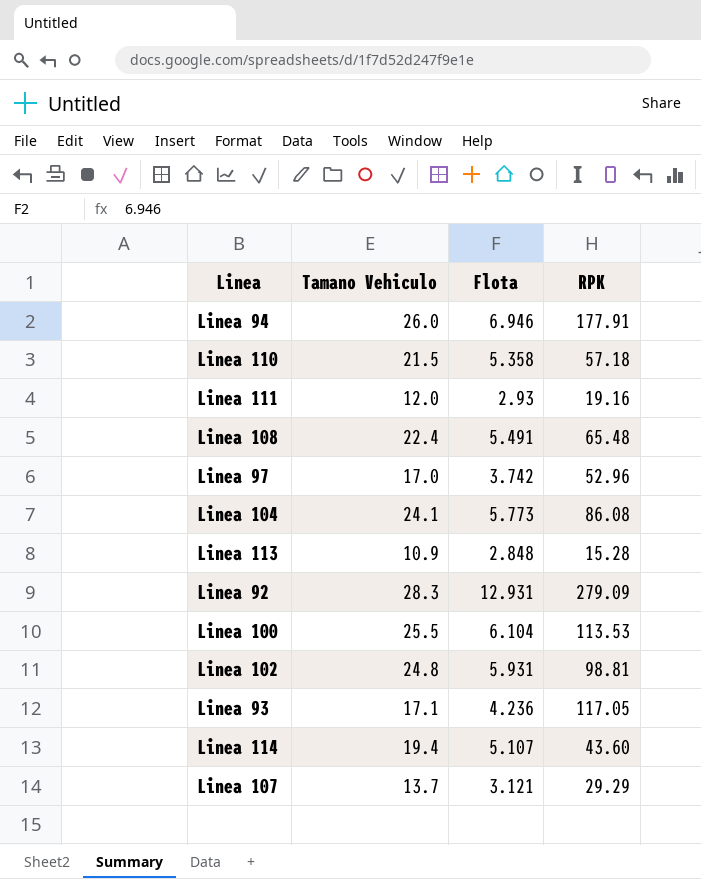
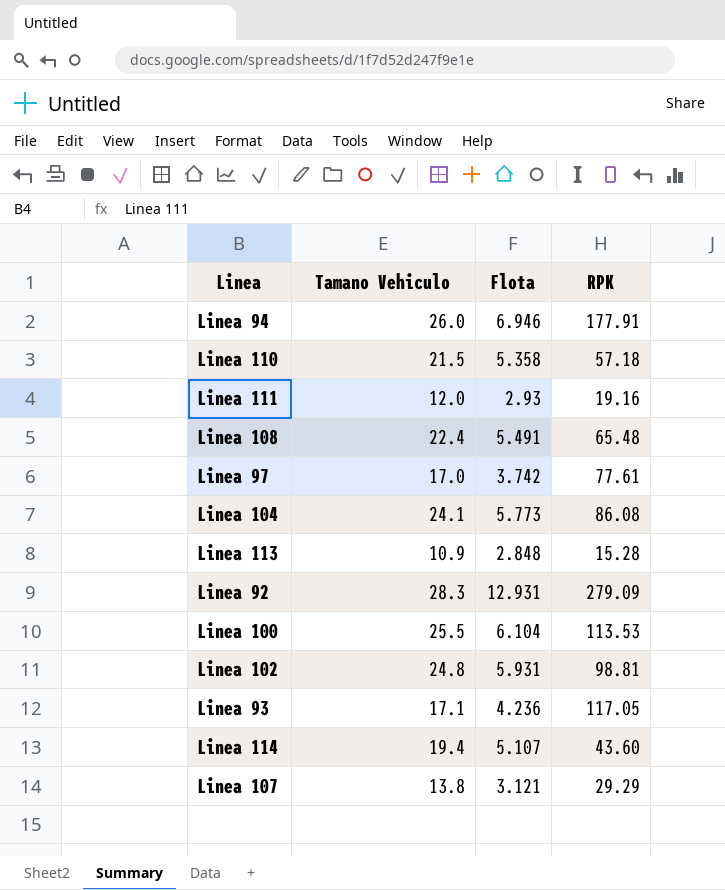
Linea 97 | RPK: 52.96 -> 77.61
Linea 107 | Tamano Vehiculo: 13.7 -> 13.8

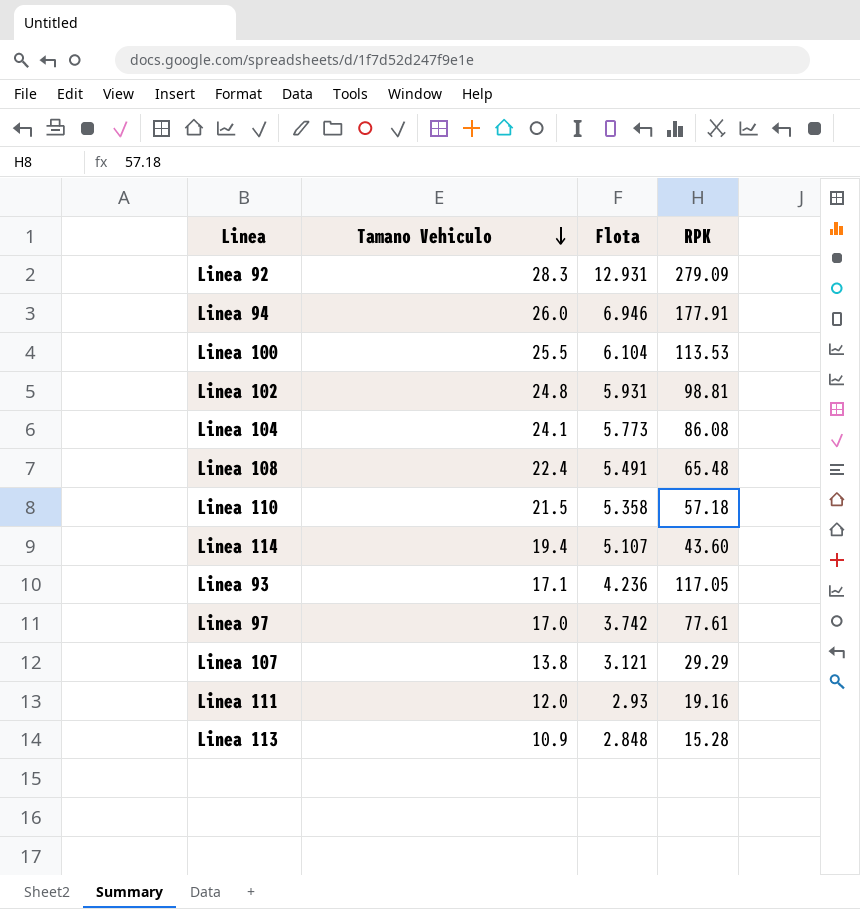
row order: none -> Tamano Vehiculo descending

